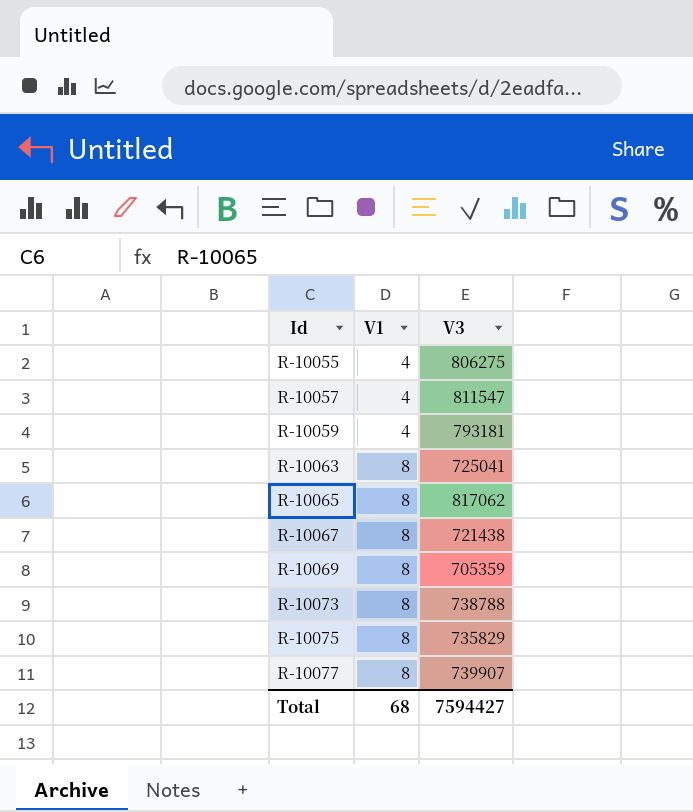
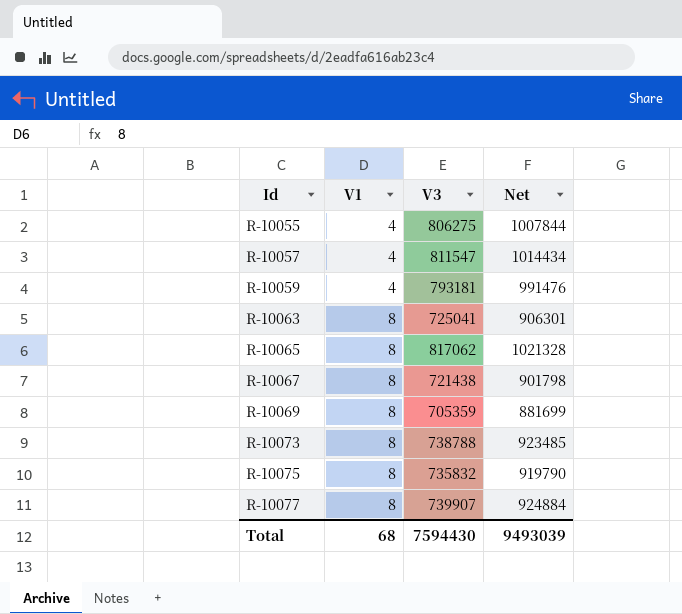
column Net | formula: none -> [V3] * 1.25
R-10075 | V3: 735829 -> 735832
Total | V3: 7594427 -> 7594430

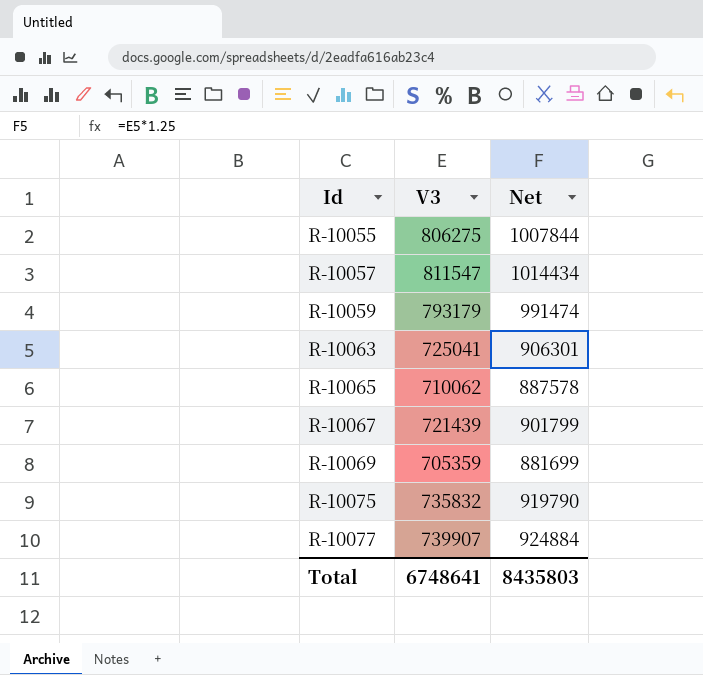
column V1 | position: 2 -> none
row R-10073: 8 | 738788 | 923485 -> none
R-10059 | V3: 793181 -> 793179
R-10059 | Net: 991476 -> 991474
R-10065 | V3: 817062 -> 710062
R-10065 | Net: 1021328 -> 887578
R-10067 | V3: 721438 -> 721439
R-10067 | Net: 901798 -> 901799
Total | V3: 7594430 -> 6748641
Total | Net: 9493039 -> 8435803

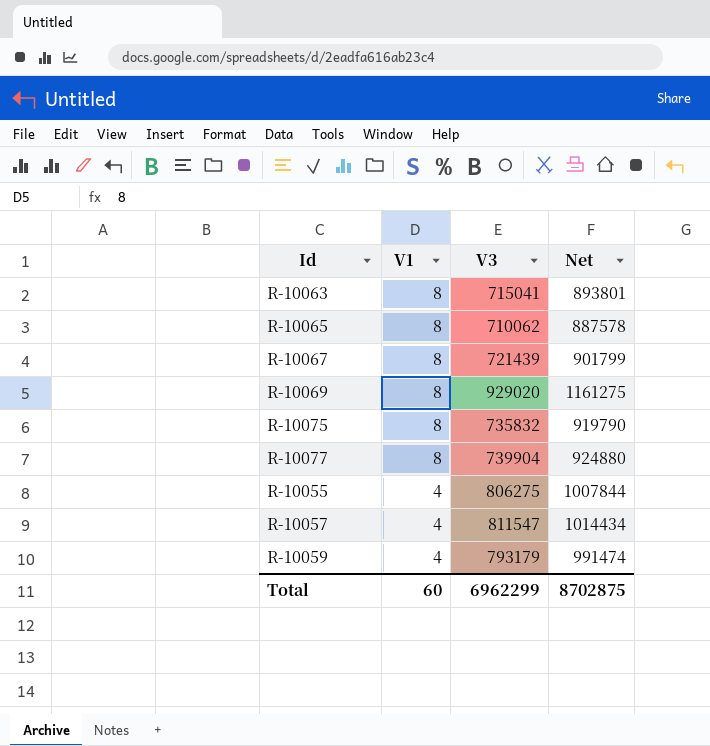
row order: Id ascending -> V1 descending
column V1 | position: none -> 2
R-10063 | V3: 725041 -> 715041
R-10063 | Net: 906301 -> 893801
R-10069 | V3: 705359 -> 929020
R-10069 | Net: 881699 -> 1161275
R-10077 | V3: 739907 -> 739904
R-10077 | Net: 924884 -> 924880
Total | V3: 6748641 -> 6962299
Total | Net: 8435803 -> 8702875

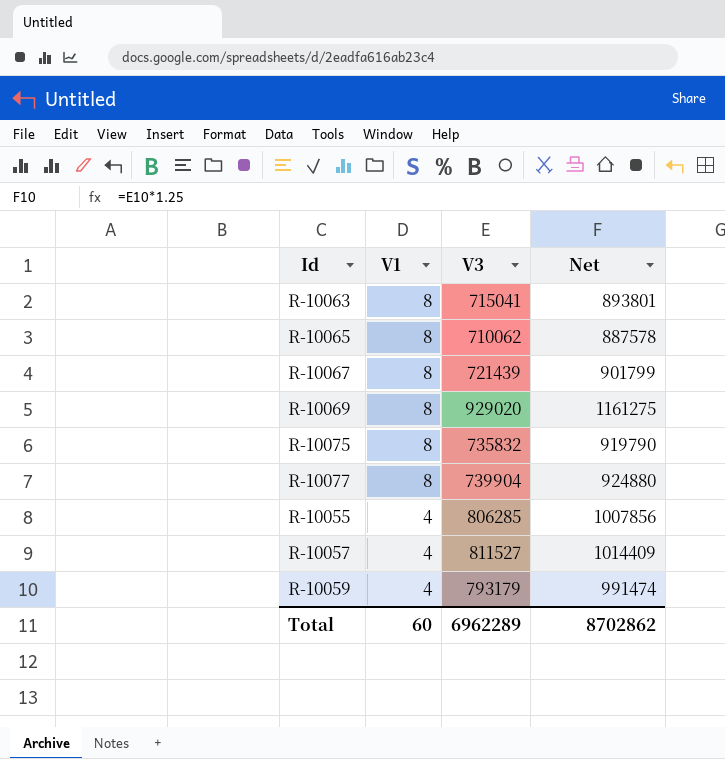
R-10055 | V3: 806275 -> 806285
R-10055 | Net: 1007844 -> 1007856
R-10057 | V3: 811547 -> 811527
R-10057 | Net: 1014434 -> 1014409
Total | V3: 6962299 -> 6962289
Total | Net: 8702875 -> 8702862

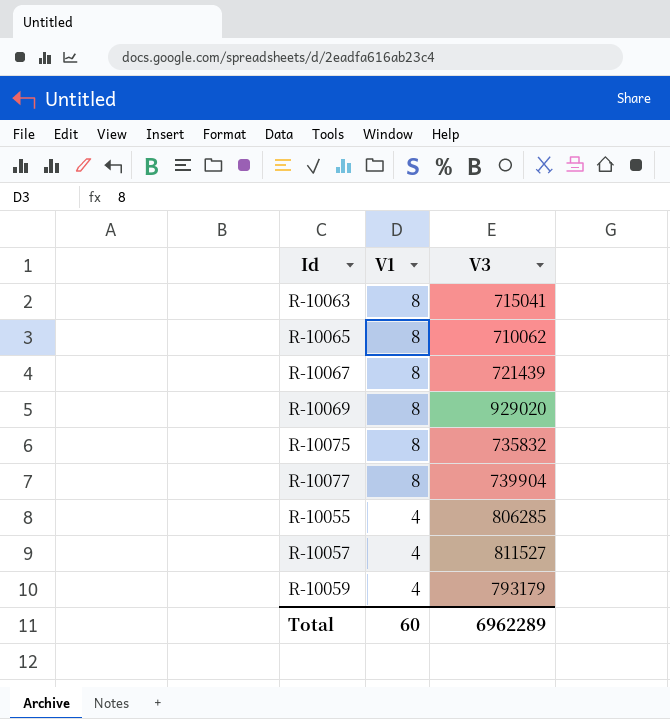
column Net | formula: [V3] * 1.25 -> none

